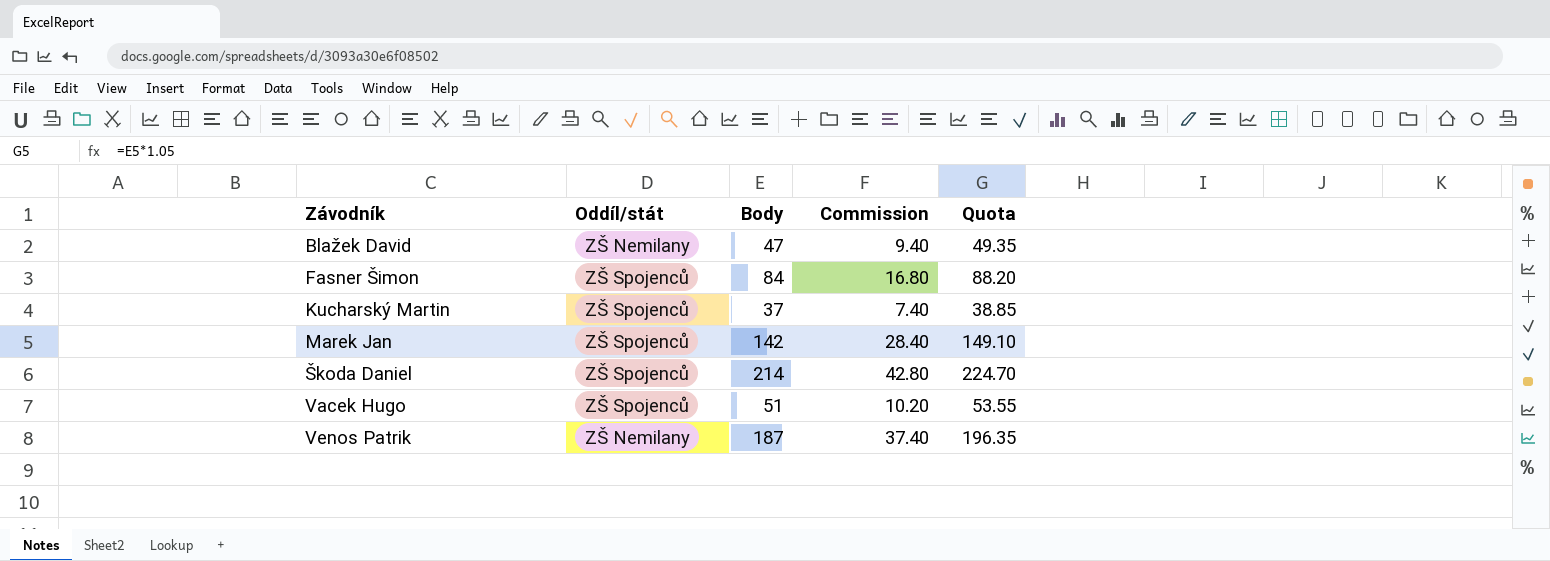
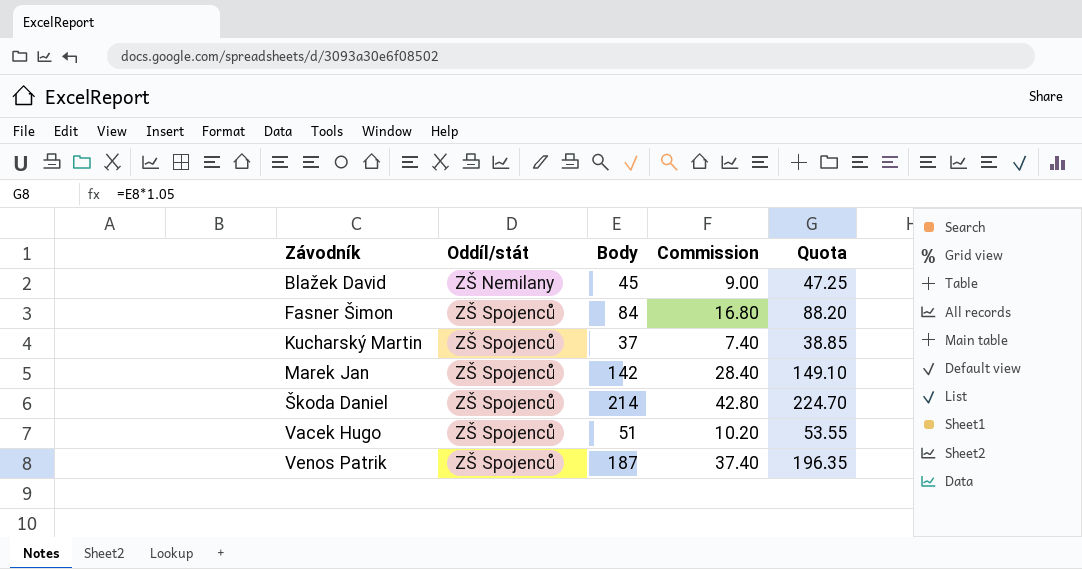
Blažek David | Body: 47 -> 45
Blažek David | Commission: 9.40 -> 9.00
Blažek David | Quota: 49.35 -> 47.25
Venos Patrik | Oddíl/stát: ZŠ Nemilany -> ZŠ Spojenců

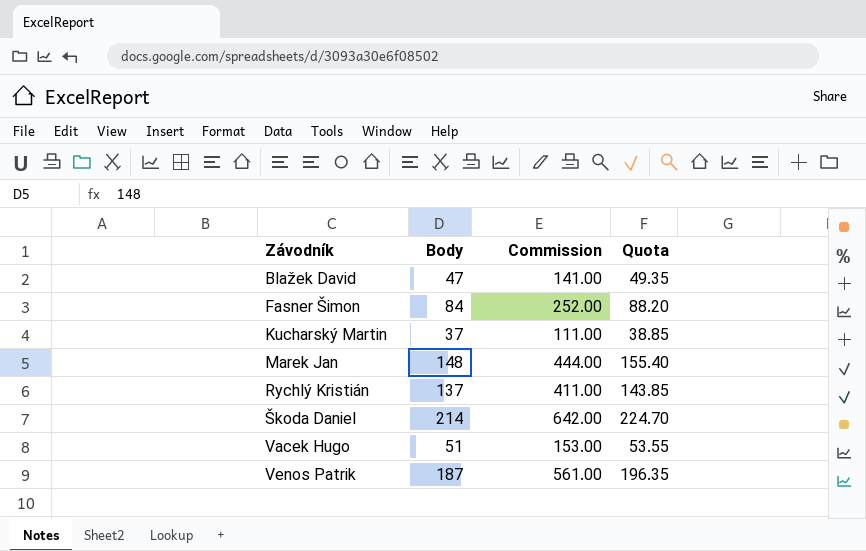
column Oddíl/stát | position: 2 -> none
column Commission | formula: [Body] * 0.2 -> [Body] * 3
Blažek David | Body: 45 -> 47
Blažek David | Quota: 47.25 -> 49.35
Marek Jan | Body: 142 -> 148
Marek Jan | Quota: 149.10 -> 155.40
row Rychlý Kristián: none -> 137 | 411.00 | 143.85

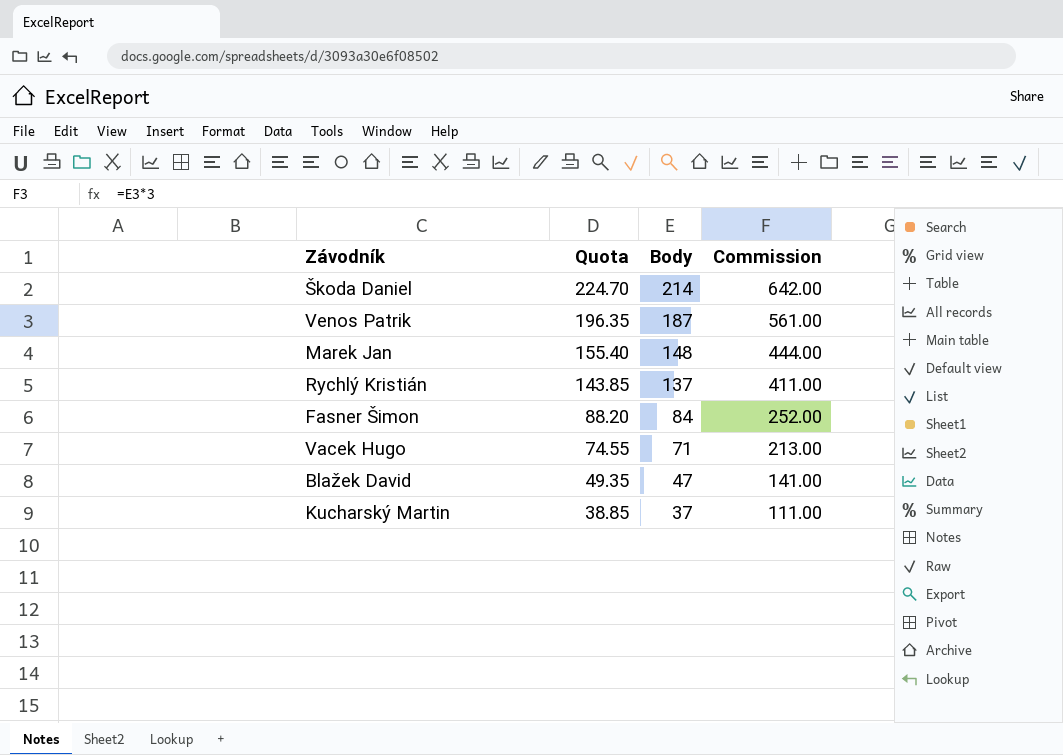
row order: Závodník ascending -> Quota descending
column Quota | position: 4 -> 2
Vacek Hugo | Quota: 53.55 -> 74.55
Vacek Hugo | Body: 51 -> 71
Vacek Hugo | Commission: 153.00 -> 213.00

